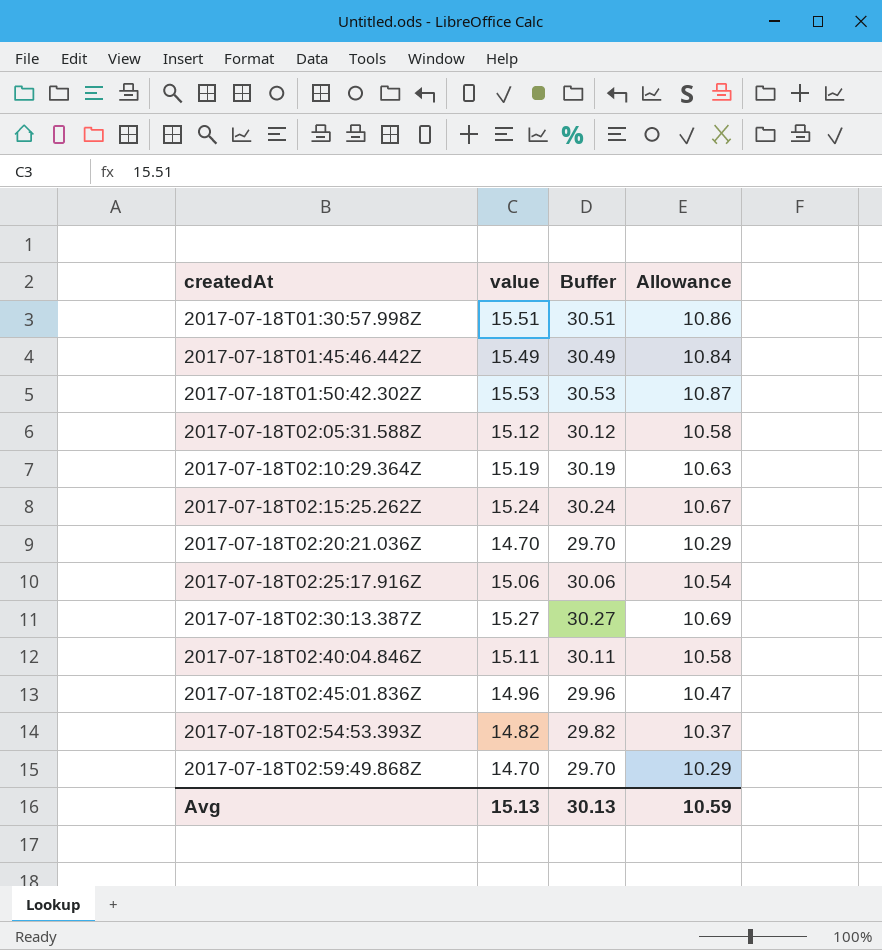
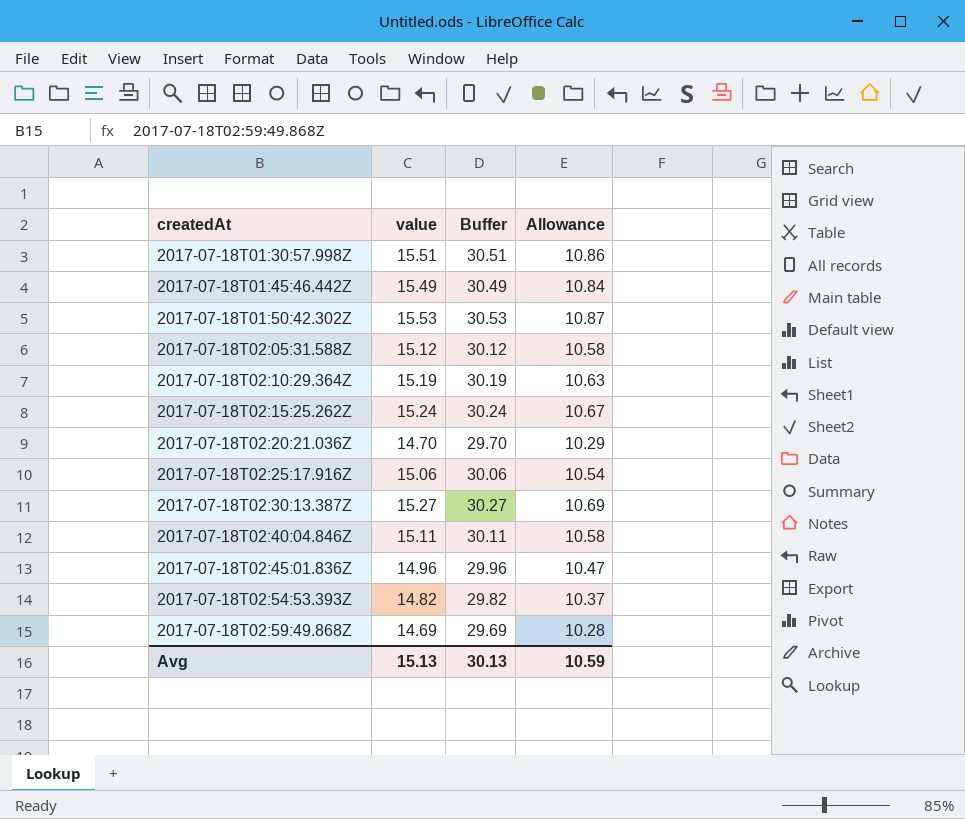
2017-07-18T02:59:49.868Z | value: 14.70 -> 14.69
2017-07-18T02:59:49.868Z | Buffer: 29.70 -> 29.69
2017-07-18T02:59:49.868Z | Allowance: 10.29 -> 10.28

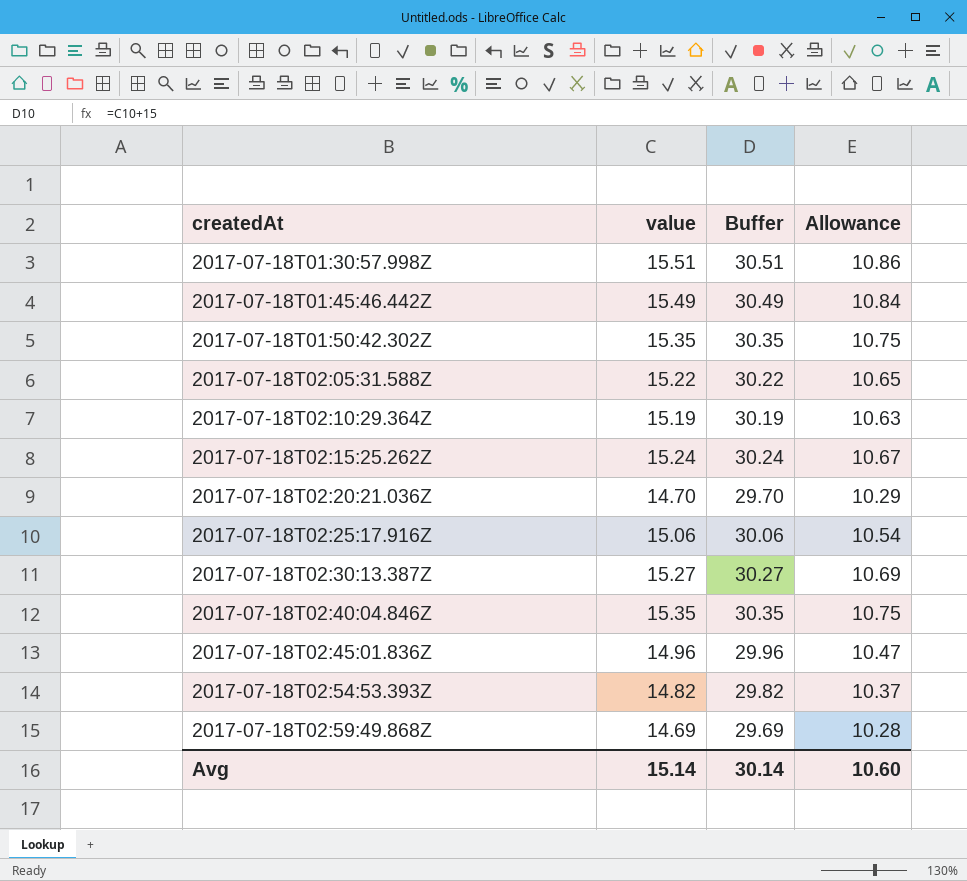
2017-07-18T01:50:42.302Z | value: 15.53 -> 15.35
2017-07-18T01:50:42.302Z | Buffer: 30.53 -> 30.35
2017-07-18T01:50:42.302Z | Allowance: 10.87 -> 10.75
2017-07-18T02:05:31.588Z | value: 15.12 -> 15.22
2017-07-18T02:05:31.588Z | Buffer: 30.12 -> 30.22
2017-07-18T02:05:31.588Z | Allowance: 10.58 -> 10.65
2017-07-18T02:40:04.846Z | value: 15.11 -> 15.35
2017-07-18T02:40:04.846Z | Buffer: 30.11 -> 30.35
2017-07-18T02:40:04.846Z | Allowance: 10.58 -> 10.75
Avg | value: 15.13 -> 15.14
Avg | Buffer: 30.13 -> 30.14
Avg | Allowance: 10.59 -> 10.60

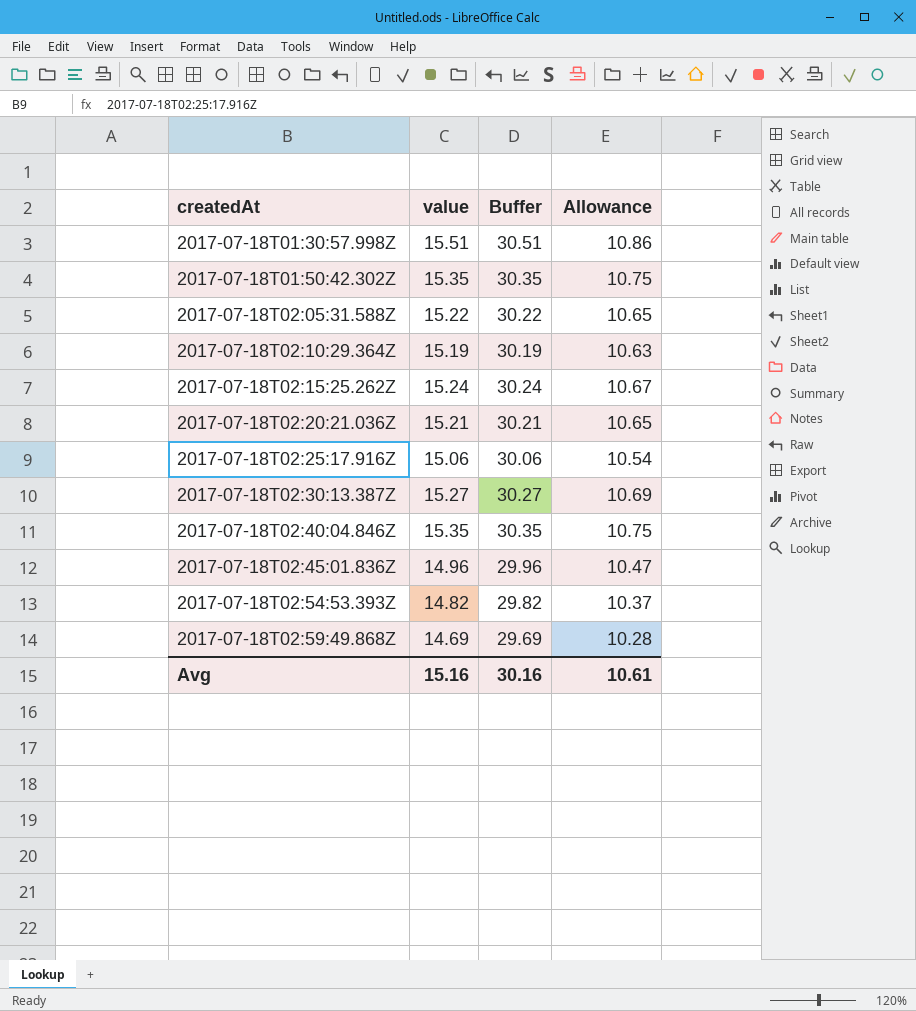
row 2017-07-18T01:45:46.442Z: 15.49 | 30.49 | 10.84 -> none
2017-07-18T02:20:21.036Z | value: 14.70 -> 15.21
2017-07-18T02:20:21.036Z | Buffer: 29.70 -> 30.21
2017-07-18T02:20:21.036Z | Allowance: 10.29 -> 10.65
Avg | value: 15.14 -> 15.16
Avg | Buffer: 30.14 -> 30.16
Avg | Allowance: 10.60 -> 10.61

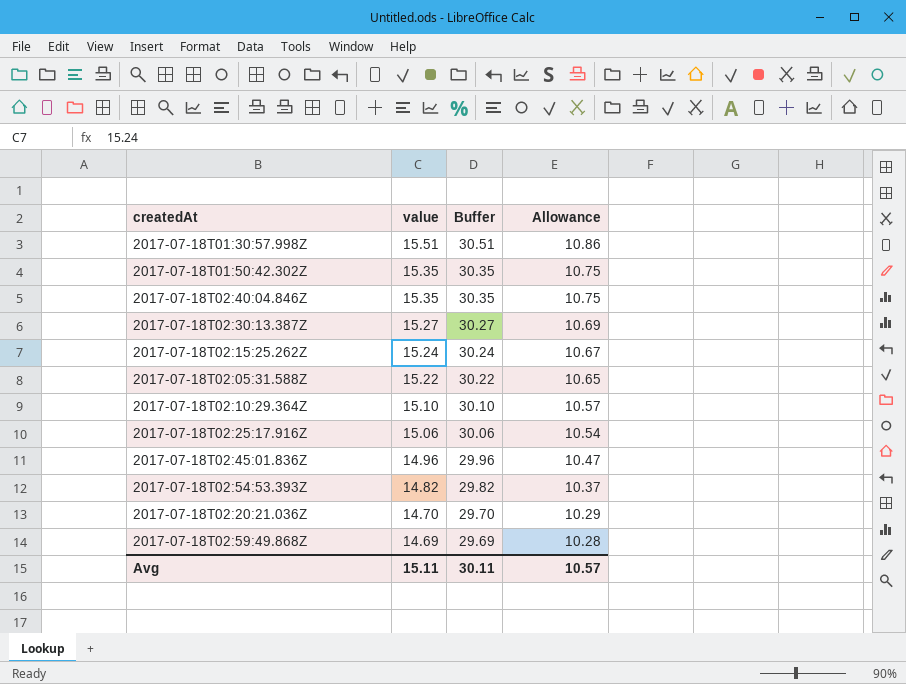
row order: createdAt ascending -> value descending
2017-07-18T02:10:29.364Z | value: 15.19 -> 15.10
2017-07-18T02:10:29.364Z | Buffer: 30.19 -> 30.10
2017-07-18T02:10:29.364Z | Allowance: 10.63 -> 10.57
2017-07-18T02:20:21.036Z | value: 15.21 -> 14.70
2017-07-18T02:20:21.036Z | Buffer: 30.21 -> 29.70
2017-07-18T02:20:21.036Z | Allowance: 10.65 -> 10.29
Avg | value: 15.16 -> 15.11
Avg | Buffer: 30.16 -> 30.11
Avg | Allowance: 10.61 -> 10.57

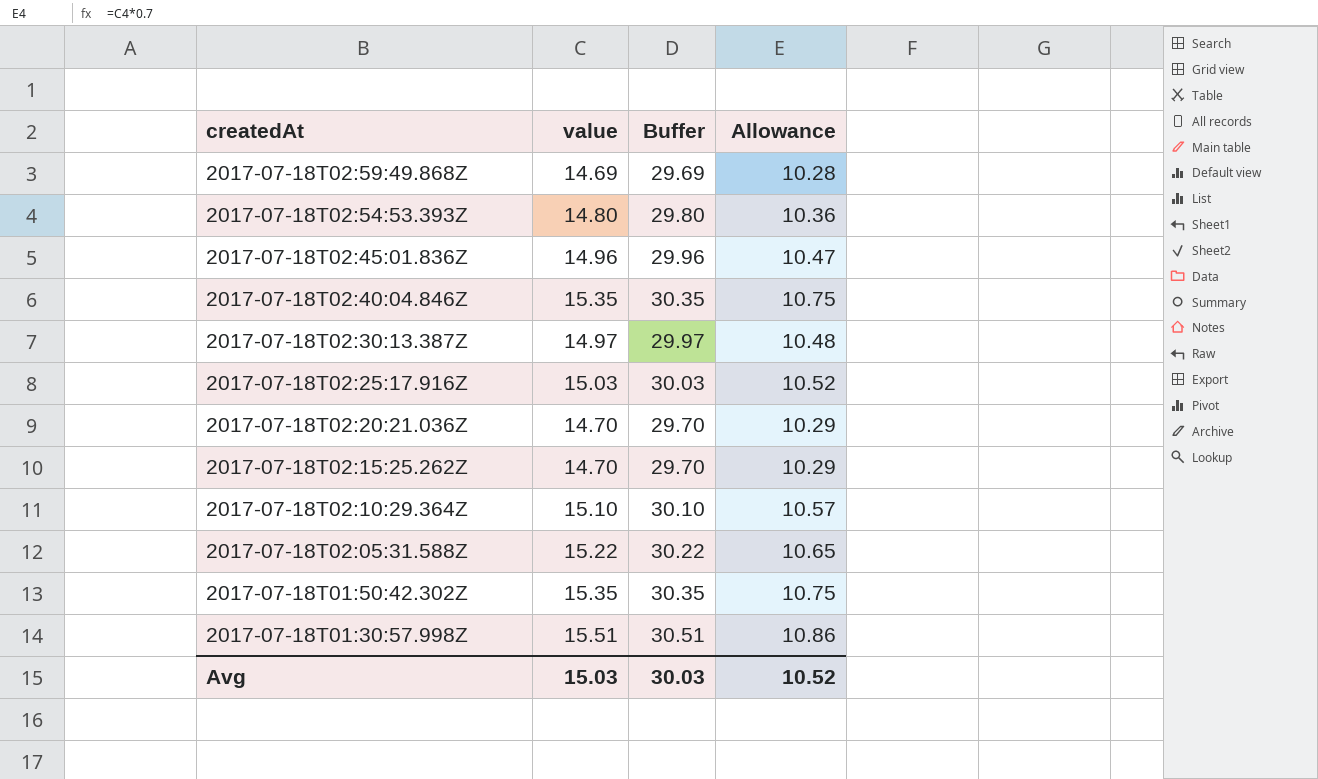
row order: value descending -> createdAt descending
2017-07-18T02:54:53.393Z | value: 14.82 -> 14.80
2017-07-18T02:54:53.393Z | Buffer: 29.82 -> 29.80
2017-07-18T02:54:53.393Z | Allowance: 10.37 -> 10.36
2017-07-18T02:30:13.387Z | value: 15.27 -> 14.97
2017-07-18T02:30:13.387Z | Buffer: 30.27 -> 29.97
2017-07-18T02:30:13.387Z | Allowance: 10.69 -> 10.48
2017-07-18T02:25:17.916Z | value: 15.06 -> 15.03
2017-07-18T02:25:17.916Z | Buffer: 30.06 -> 30.03
2017-07-18T02:25:17.916Z | Allowance: 10.54 -> 10.52
2017-07-18T02:15:25.262Z | value: 15.24 -> 14.70
2017-07-18T02:15:25.262Z | Buffer: 30.24 -> 29.70
2017-07-18T02:15:25.262Z | Allowance: 10.67 -> 10.29
Avg | value: 15.11 -> 15.03
Avg | Buffer: 30.11 -> 30.03
Avg | Allowance: 10.57 -> 10.52

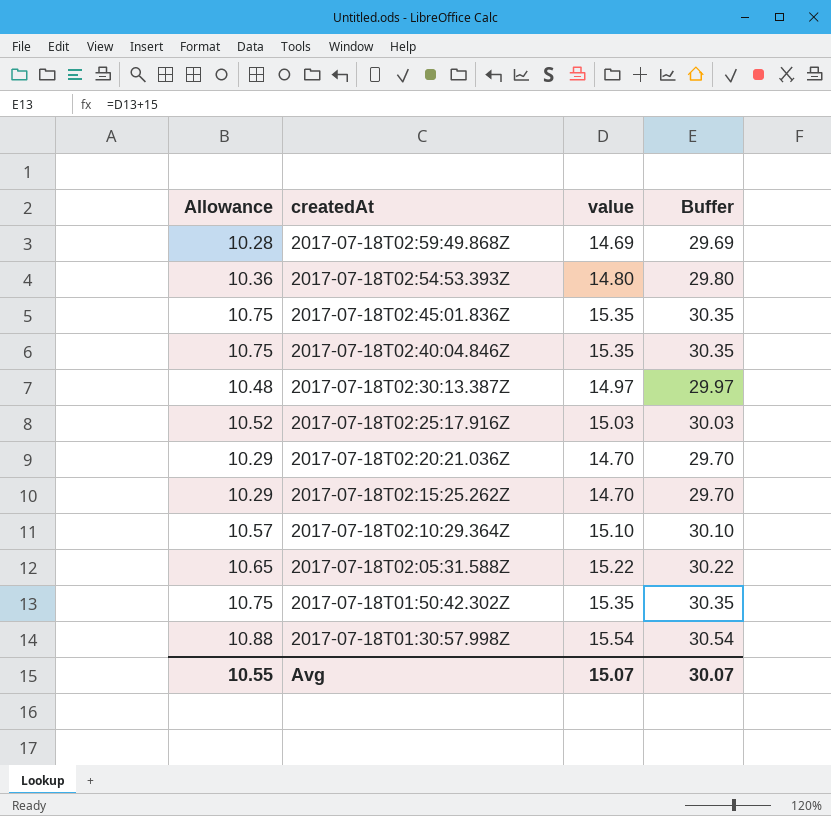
column Allowance | position: 4 -> 1
2017-07-18T02:45:01.836Z | Allowance: 10.47 -> 10.75
2017-07-18T02:45:01.836Z | value: 14.96 -> 15.35
2017-07-18T02:45:01.836Z | Buffer: 29.96 -> 30.35
2017-07-18T01:30:57.998Z | Allowance: 10.86 -> 10.88
2017-07-18T01:30:57.998Z | value: 15.51 -> 15.54
2017-07-18T01:30:57.998Z | Buffer: 30.51 -> 30.54
Avg | Allowance: 10.52 -> 10.55
Avg | value: 15.03 -> 15.07
Avg | Buffer: 30.03 -> 30.07

